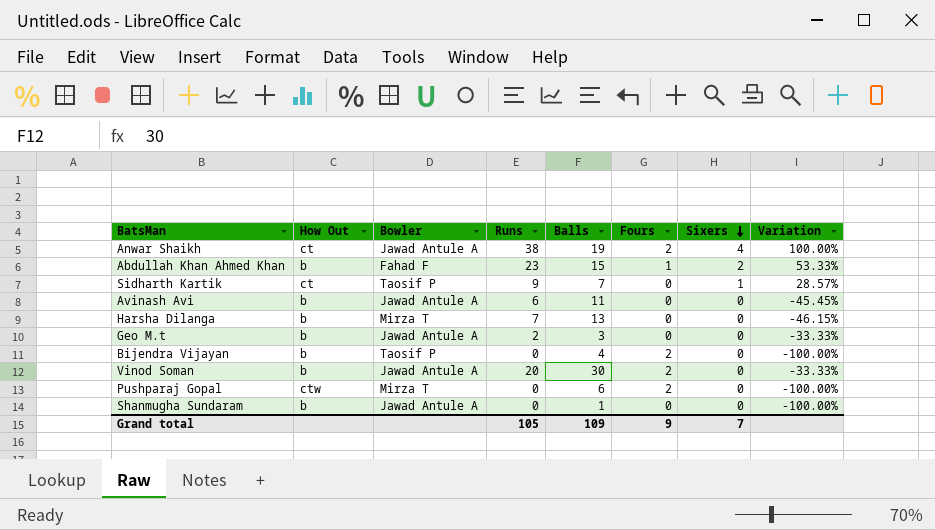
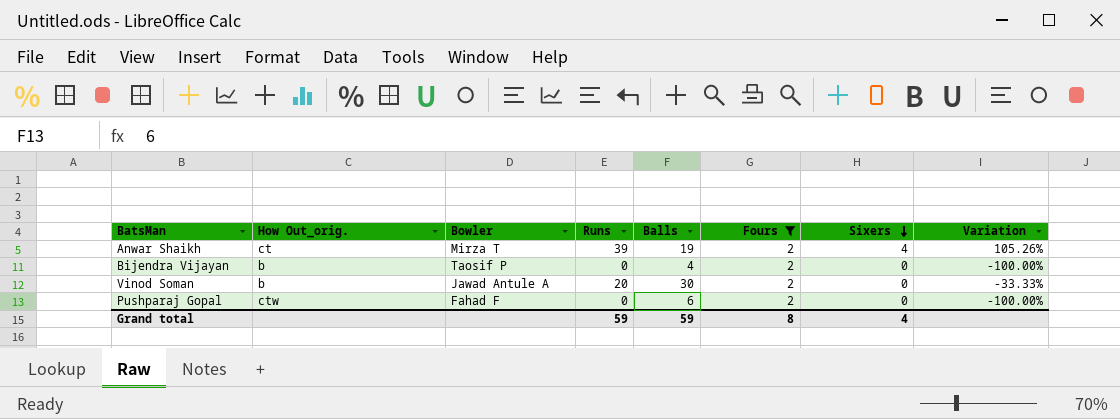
filter: none -> Fours = 2
column name: How Out -> How Out_orig.
Anwar Shaikh | Bowler: Jawad Antule A -> Mirza T
Anwar Shaikh | Runs: 38 -> 39
Anwar Shaikh | Variation: 100.00% -> 105.26%
Pushparaj Gopal | Bowler: Mirza T -> Fahad F
Grand total | Runs: 105 -> 59
Grand total | Balls: 109 -> 59
Grand total | Fours: 9 -> 8
Grand total | Sixers: 7 -> 4

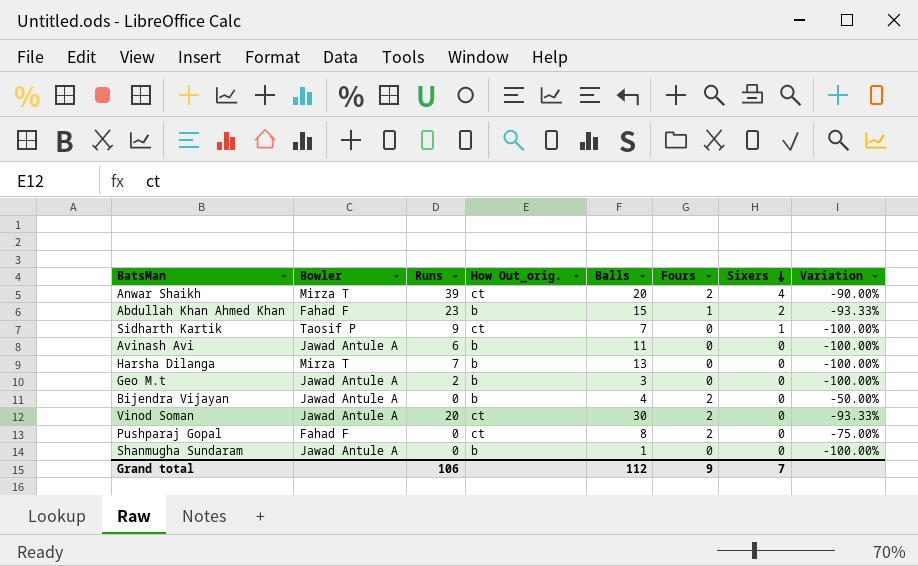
filter: Fours = 2 -> none
column How Out_orig. | position: 2 -> 4
column Variation | formula: ([Runs] - [Balls]) / [Balls] -> ([Fours] - [Balls]) / [Balls]
Anwar Shaikh | Balls: 19 -> 20
Bijendra Vijayan | Bowler: Taosif P -> Jawad Antule A
Vinod Soman | How Out_orig.: b -> ct
Pushparaj Gopal | How Out_orig.: ctw -> ct
Pushparaj Gopal | Balls: 6 -> 8
Grand total | Runs: 59 -> 106
Grand total | Balls: 59 -> 112
Grand total | Fours: 8 -> 9
Grand total | Sixers: 4 -> 7

